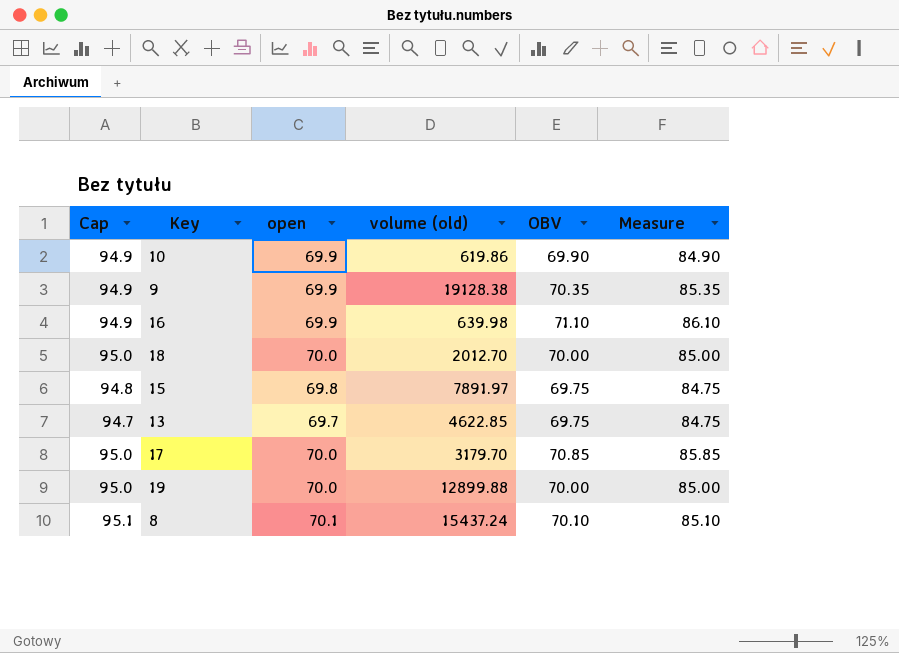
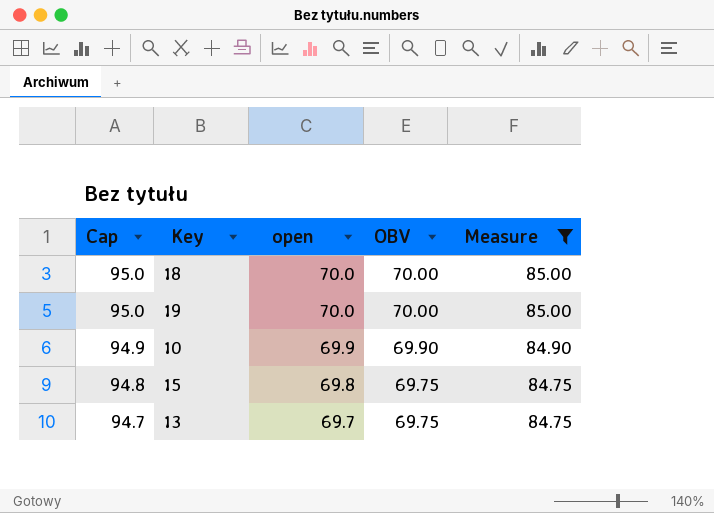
filter: none -> Measure <= 85.00
row order: none -> Cap descending
column volume (old) | position: 4 -> none

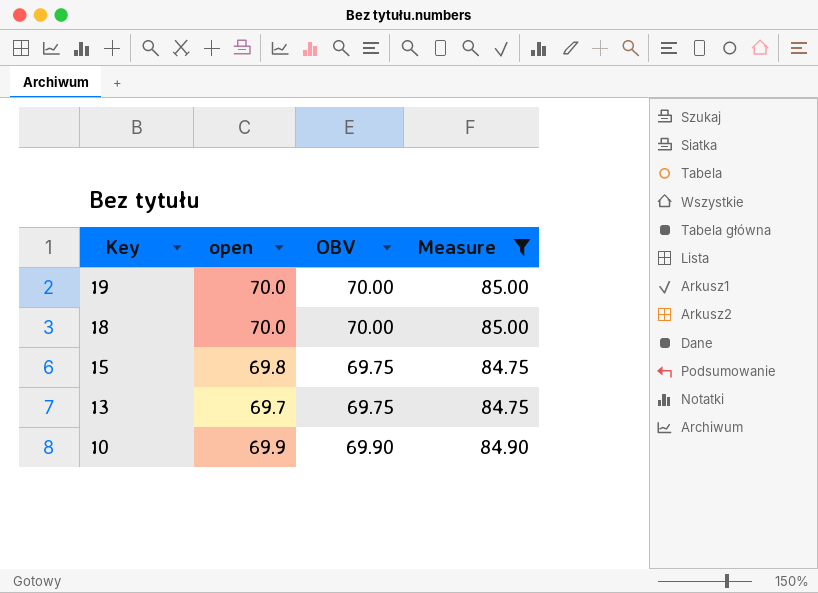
row order: Cap descending -> Key descending
column Cap | formula: [open] + 25 -> none

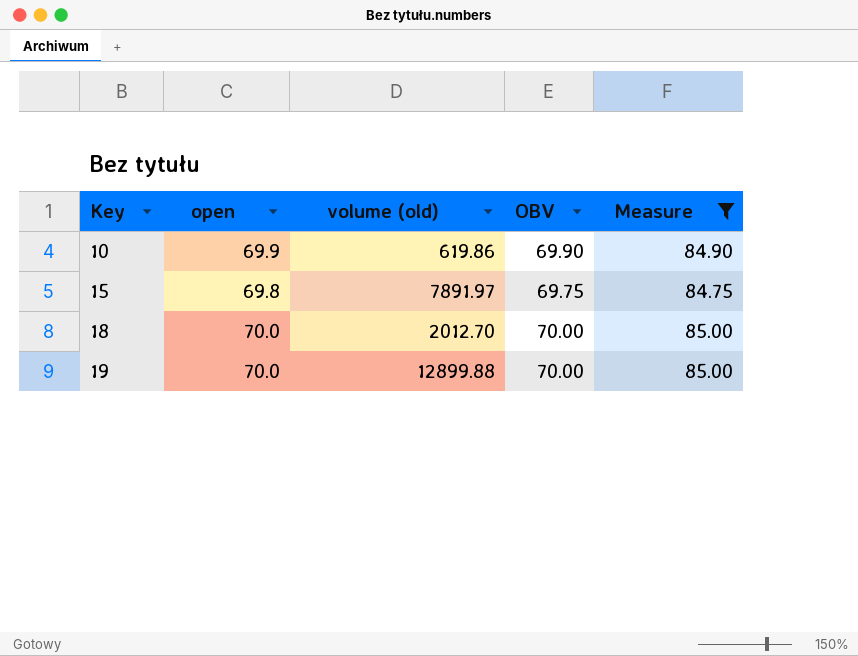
row order: Key descending -> Key ascending
column volume (old) | position: none -> 3
row 13: 69.7 | 69.75 | 84.75 -> none

